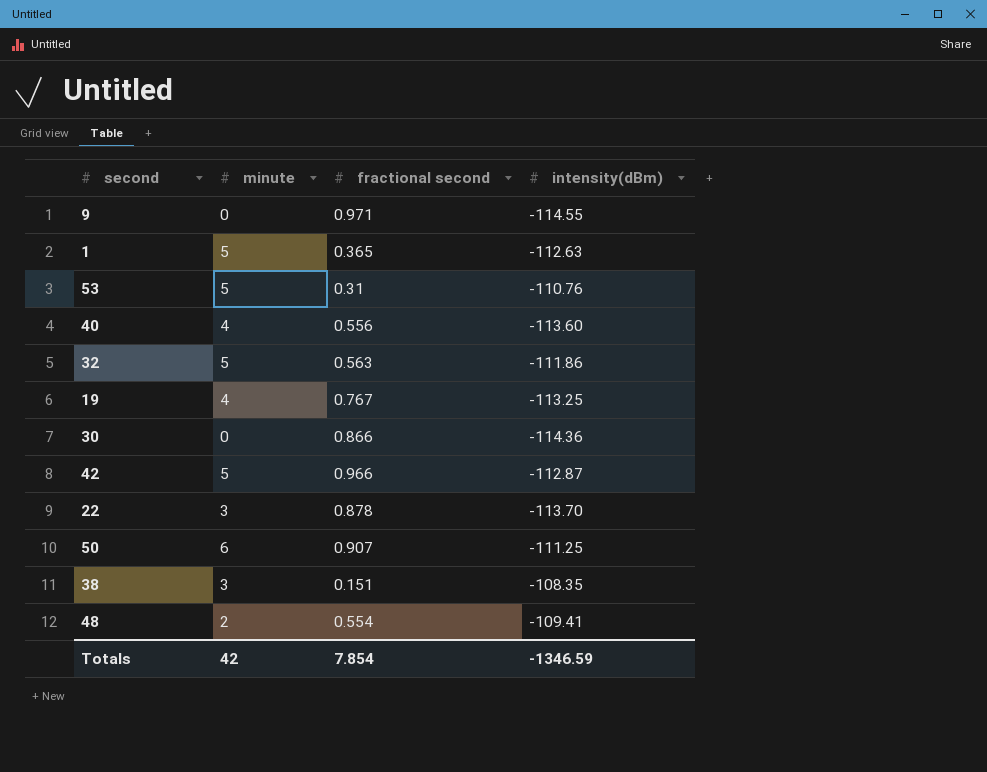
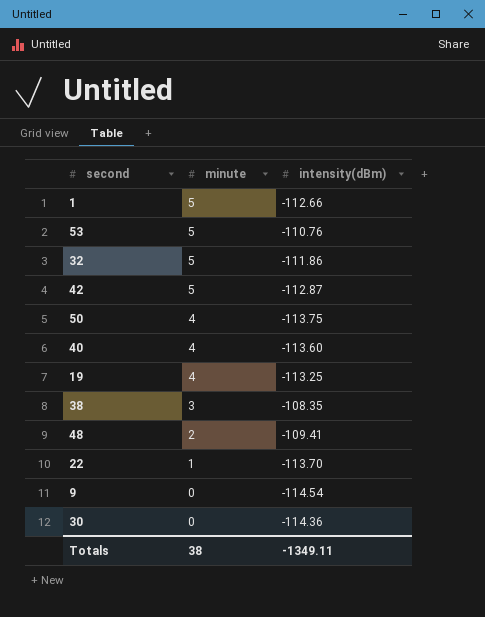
row order: none -> minute descending
column fractional second | position: 3 -> none
1 | intensity(dBm): -112.63 -> -112.66
50 | minute: 6 -> 4
50 | intensity(dBm): -111.25 -> -113.75
22 | minute: 3 -> 1
9 | intensity(dBm): -114.55 -> -114.54
Totals | minute: 42 -> 38
Totals | intensity(dBm): -1346.59 -> -1349.11

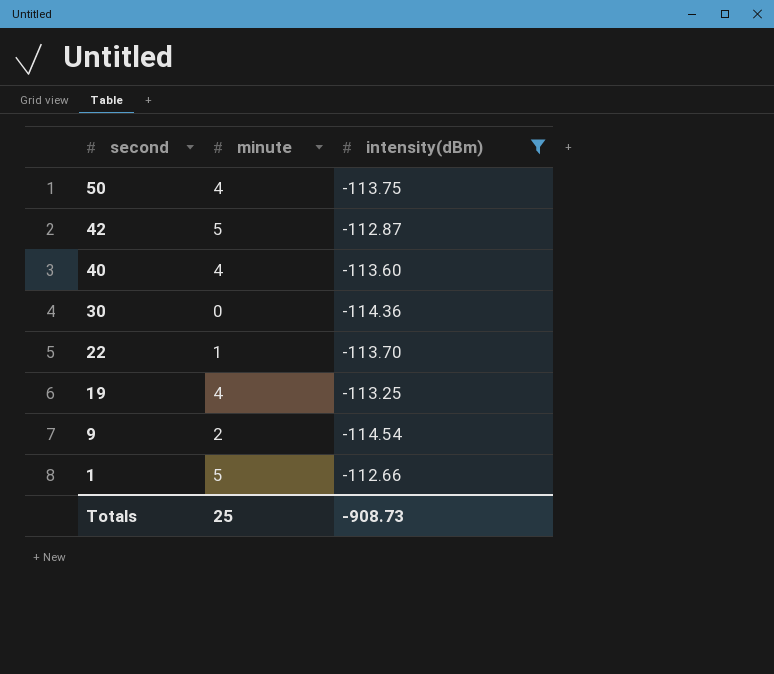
filter: none -> intensity(dBm) <= -112.66
row order: minute descending -> second descending
9 | minute: 0 -> 2
Totals | minute: 38 -> 25
Totals | intensity(dBm): -1349.11 -> -908.73

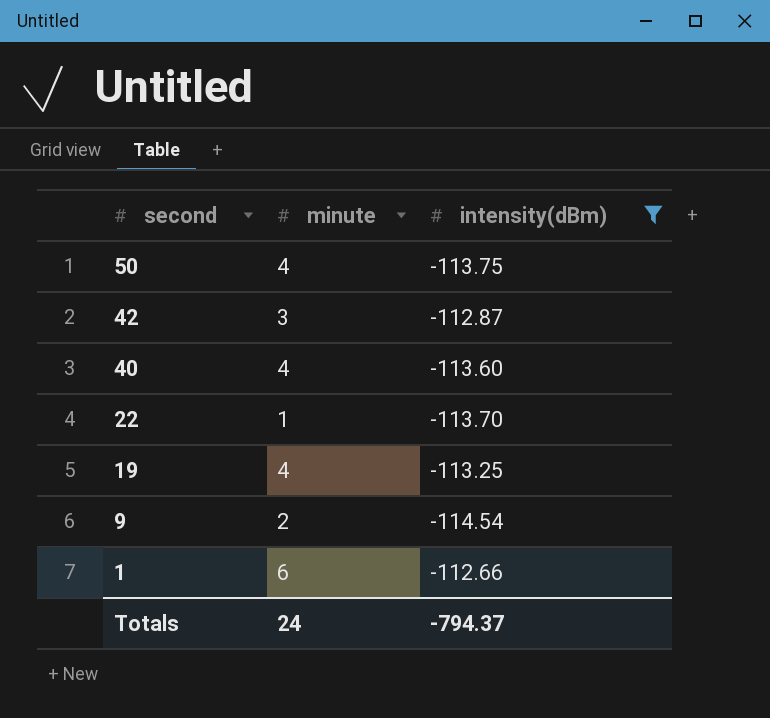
row 30: 0 | -114.36 -> none
42 | minute: 5 -> 3
1 | minute: 5 -> 6
Totals | minute: 25 -> 24
Totals | intensity(dBm): -908.73 -> -794.37

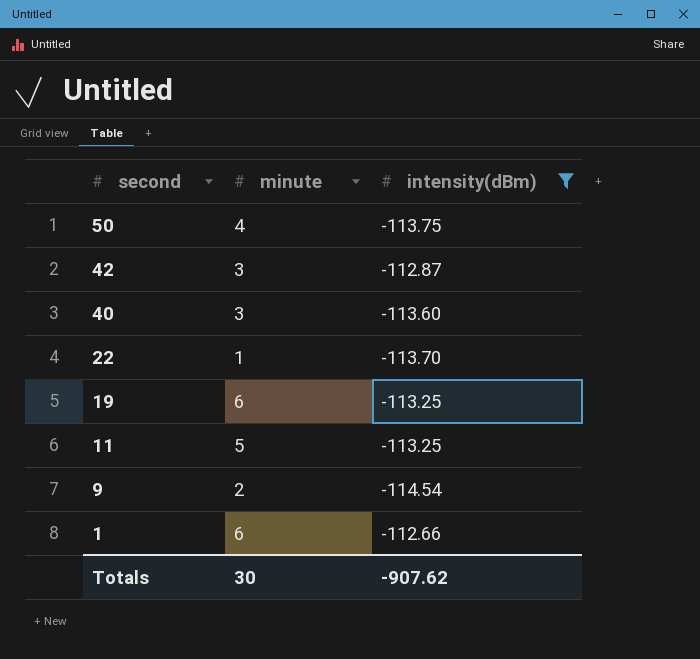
40 | minute: 4 -> 3
19 | minute: 4 -> 6
row 11: none -> 5 | -113.25
Totals | minute: 24 -> 30
Totals | intensity(dBm): -794.37 -> -907.62

